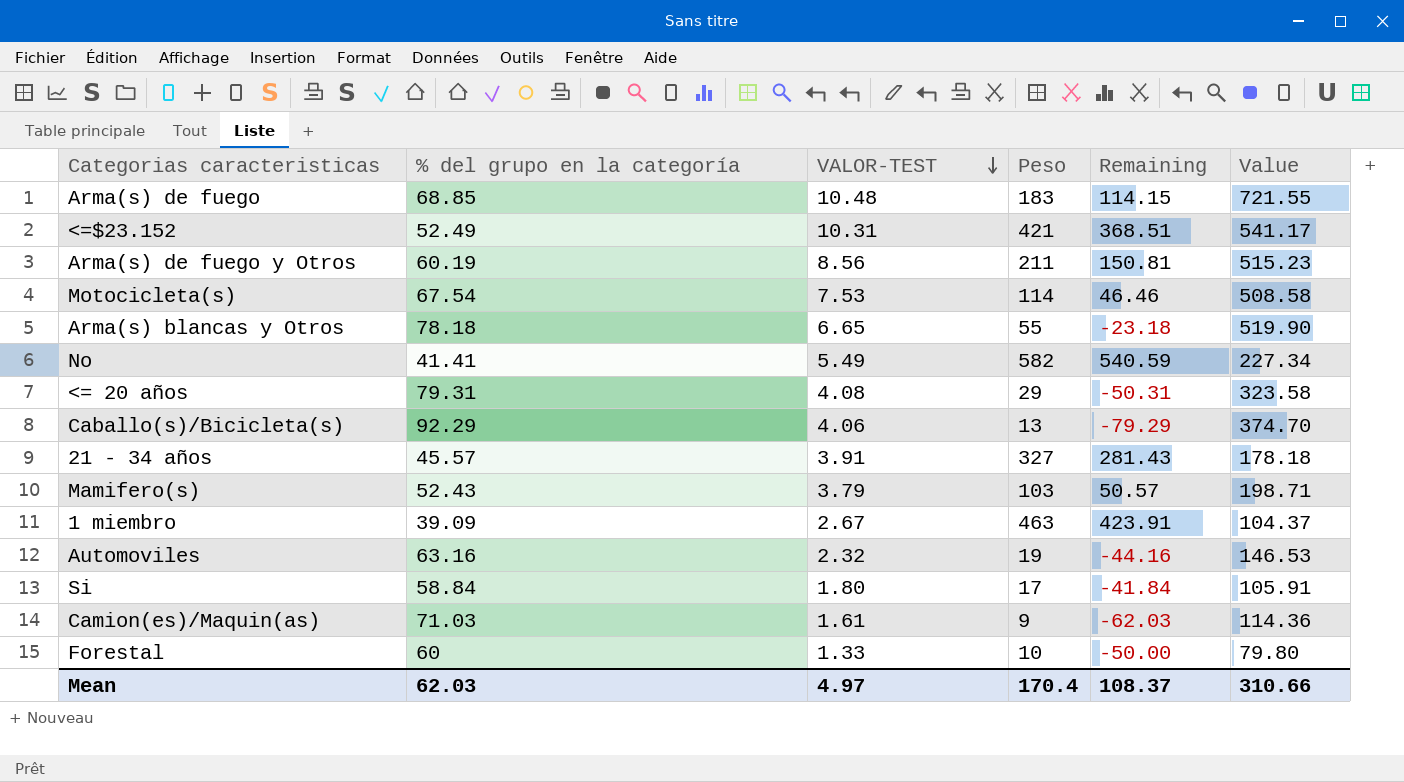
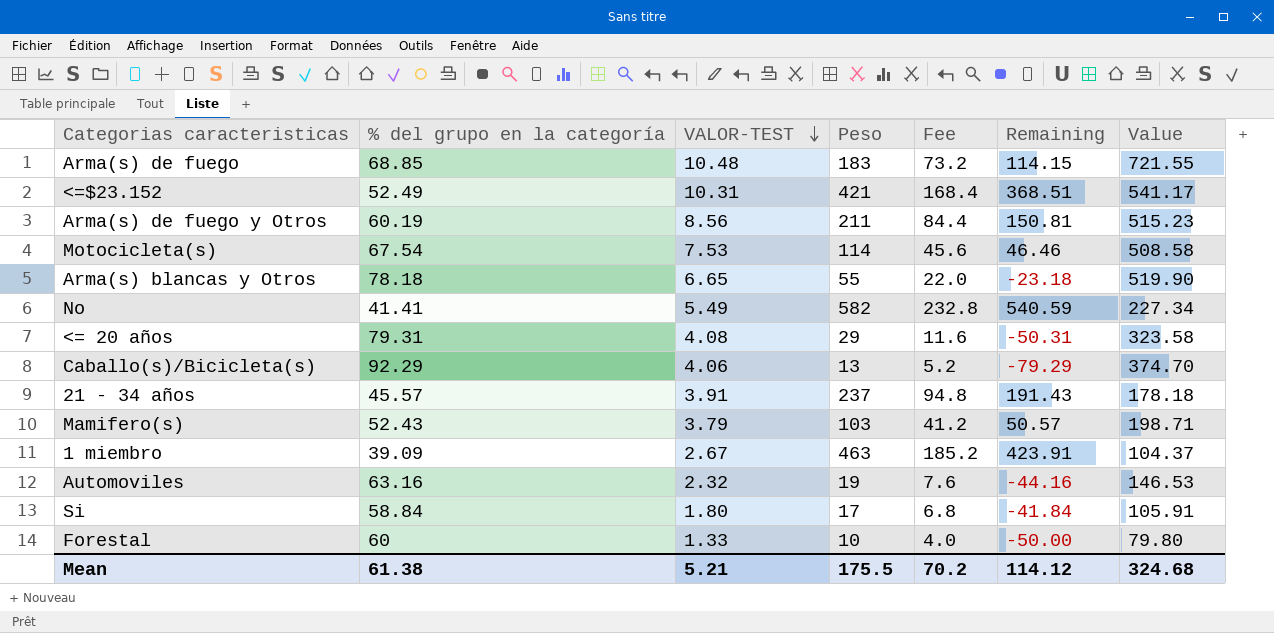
column Fee | formula: none -> [Peso] * 0.4
row Camion(es)/Maquin(as): 71.03 | 1.61 | 9 | -62.03 | 114.36 -> none
21 - 34 años | Peso: 327 -> 237
21 - 34 años | Remaining: 281.43 -> 191.43
Mean | % del grupo en la categoría: 62.03 -> 61.38
Mean | VALOR-TEST: 4.97 -> 5.21
Mean | Peso: 170.4 -> 175.5
Mean | Remaining: 108.37 -> 114.12
Mean | Value: 310.66 -> 324.68

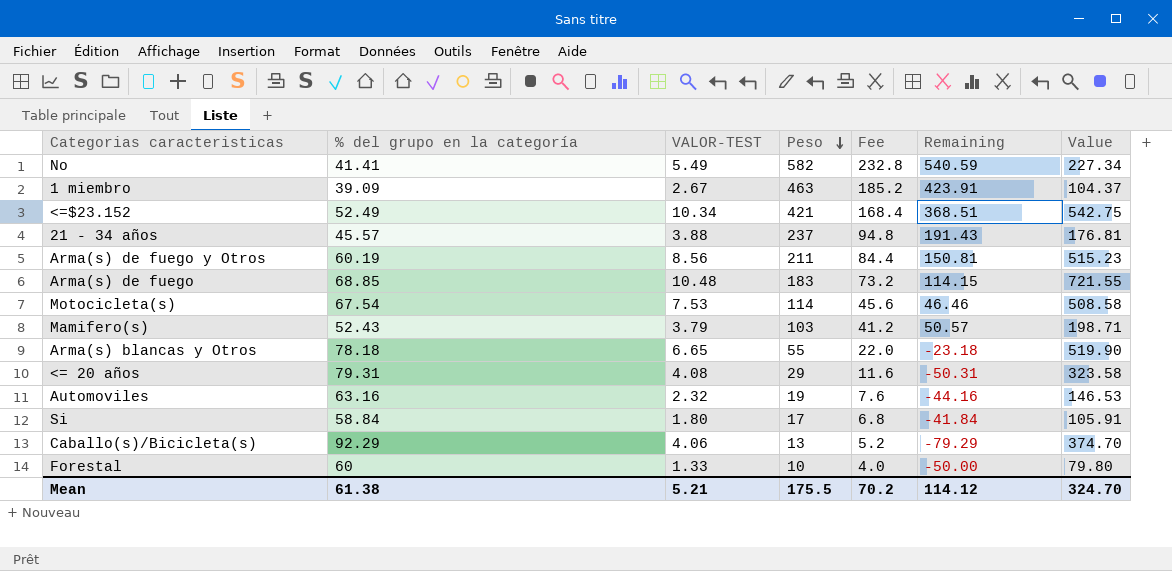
row order: VALOR-TEST descending -> Peso descending
<=$23.152 | VALOR-TEST: 10.31 -> 10.34
<=$23.152 | Value: 541.17 -> 542.75
21 - 34 años | VALOR-TEST: 3.91 -> 3.88
21 - 34 años | Value: 178.18 -> 176.81
Mean | Value: 324.68 -> 324.70

